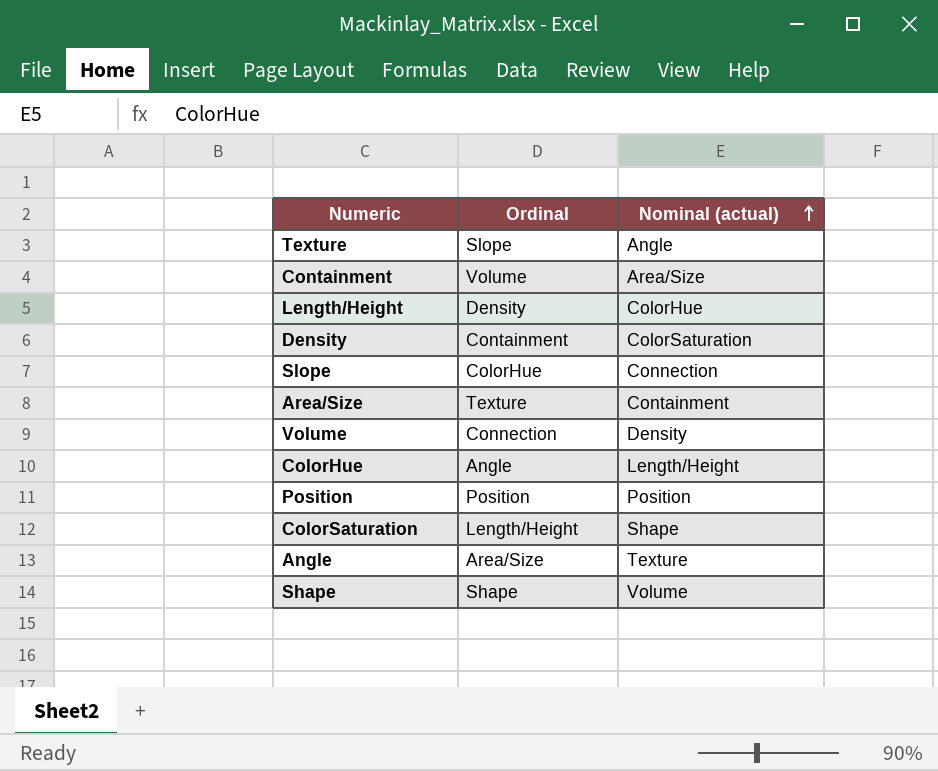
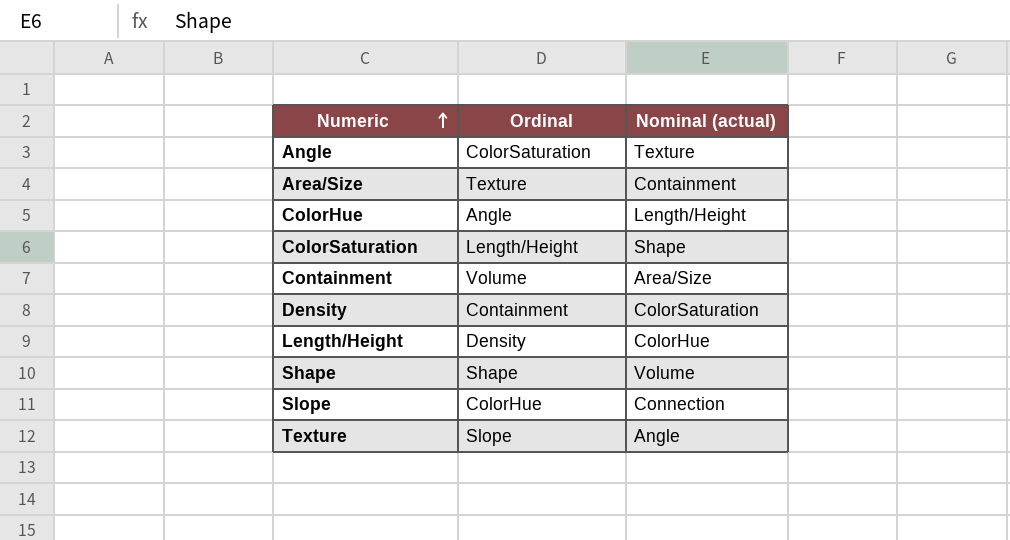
row order: Nominal (actual) ascending -> Numeric ascending
row Volume: Connection | Density -> none
row Position: Position | Position -> none
Angle | Ordinal: Area/Size -> ColorSaturation

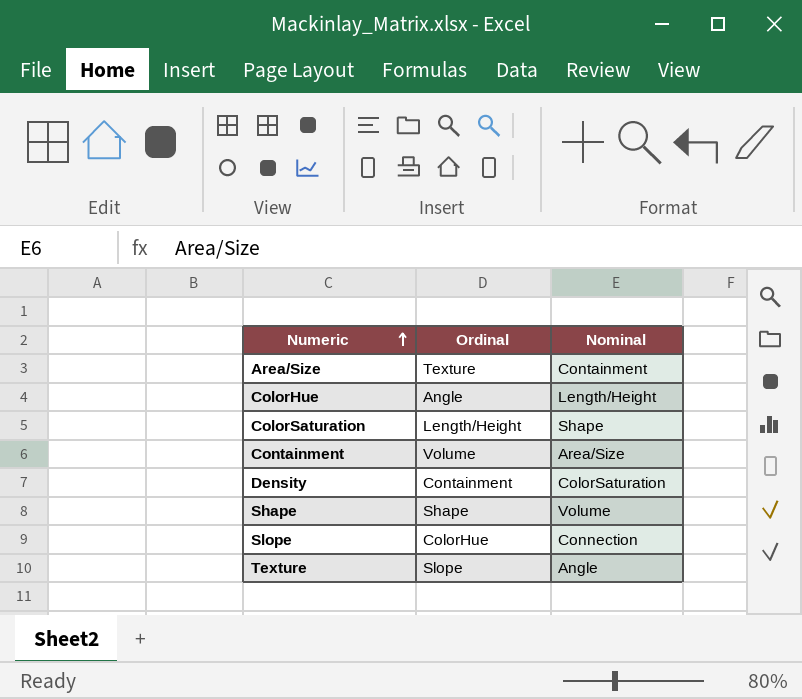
column name: Nominal (actual) -> Nominal
row Angle: ColorSaturation | Texture -> none
row Length/Height: Density | ColorHue -> none

